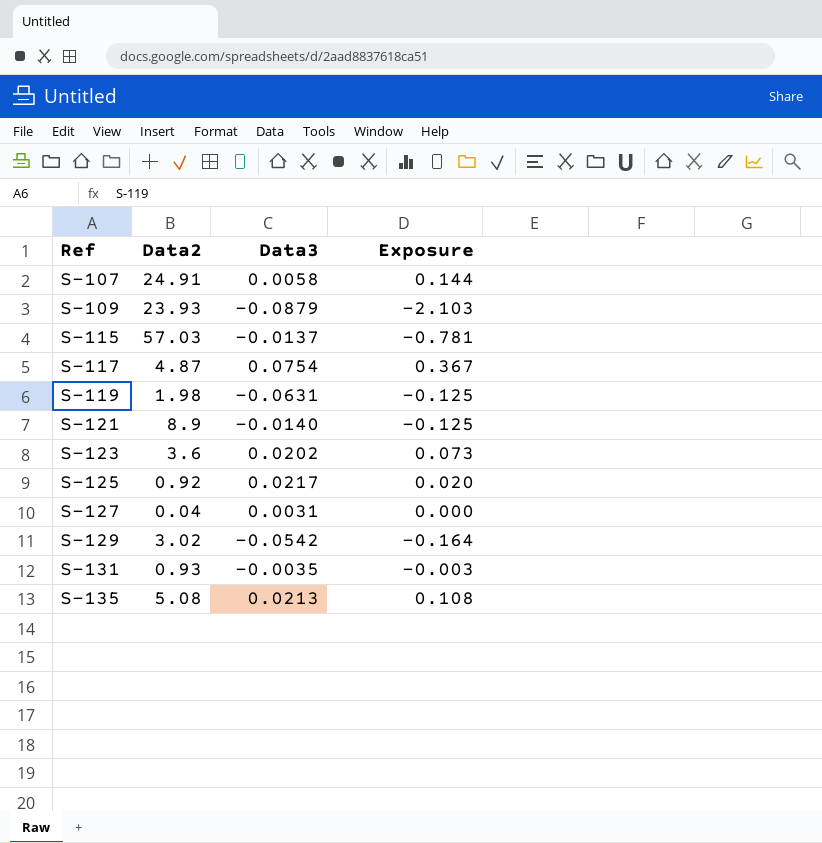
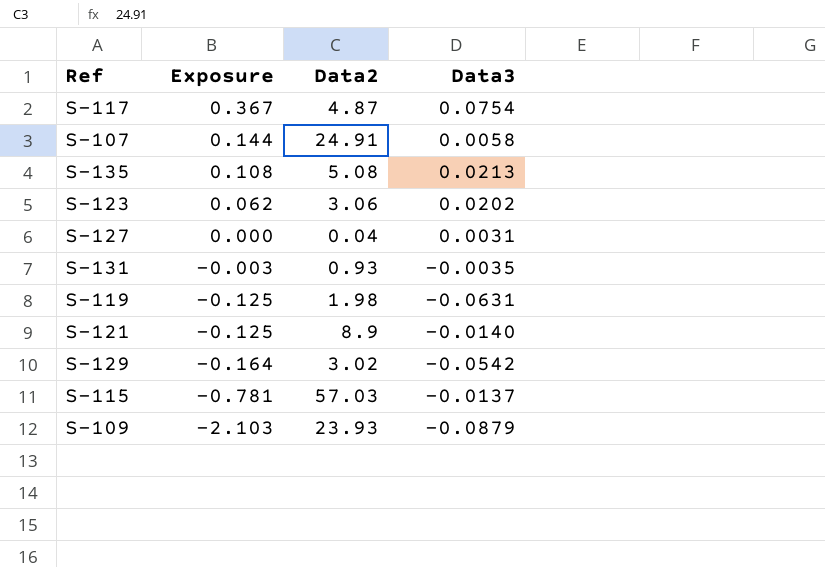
row order: Ref ascending -> Exposure descending
column Exposure | position: 4 -> 2
row S-125: 0.92 | 0.0217 | 0.020 -> none
S-123 | Exposure: 0.073 -> 0.062
S-123 | Data2: 3.6 -> 3.06

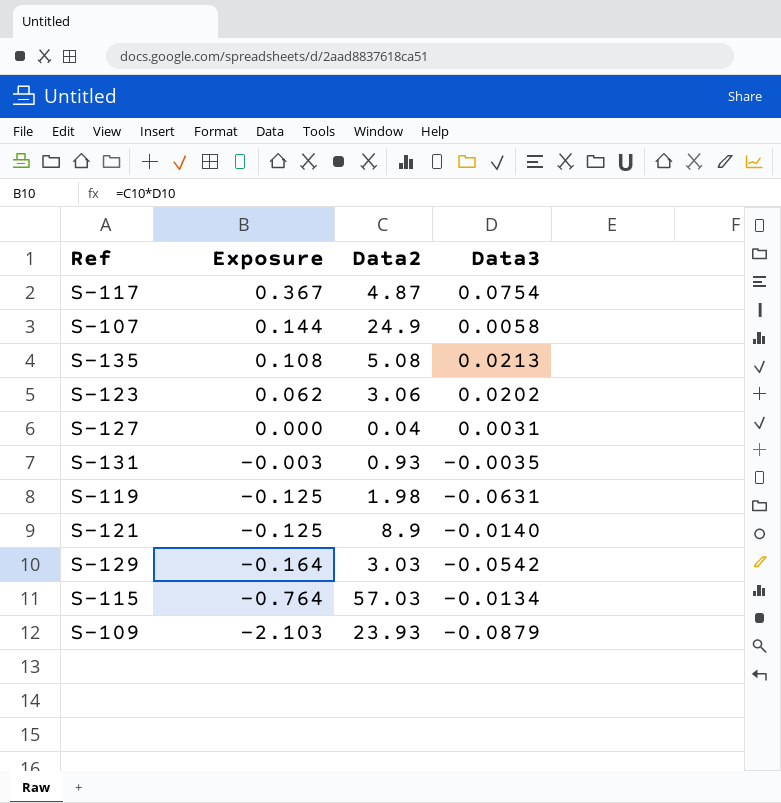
S-107 | Data2: 24.91 -> 24.9
S-129 | Data2: 3.02 -> 3.03
S-115 | Exposure: -0.781 -> -0.764
S-115 | Data3: -0.0137 -> -0.0134

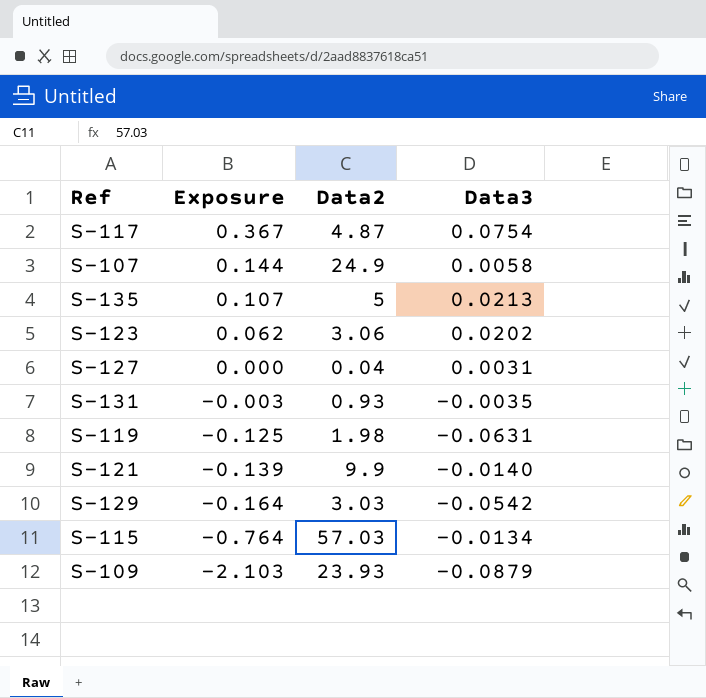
S-135 | Exposure: 0.108 -> 0.107
S-135 | Data2: 5.08 -> 5
S-121 | Exposure: -0.125 -> -0.139
S-121 | Data2: 8.9 -> 9.9

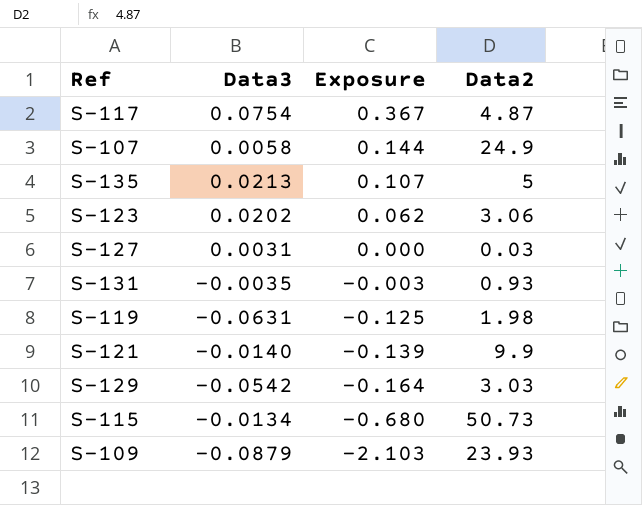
column Data3 | position: 4 -> 2
S-127 | Data2: 0.04 -> 0.03
S-115 | Exposure: -0.764 -> -0.680
S-115 | Data2: 57.03 -> 50.73

